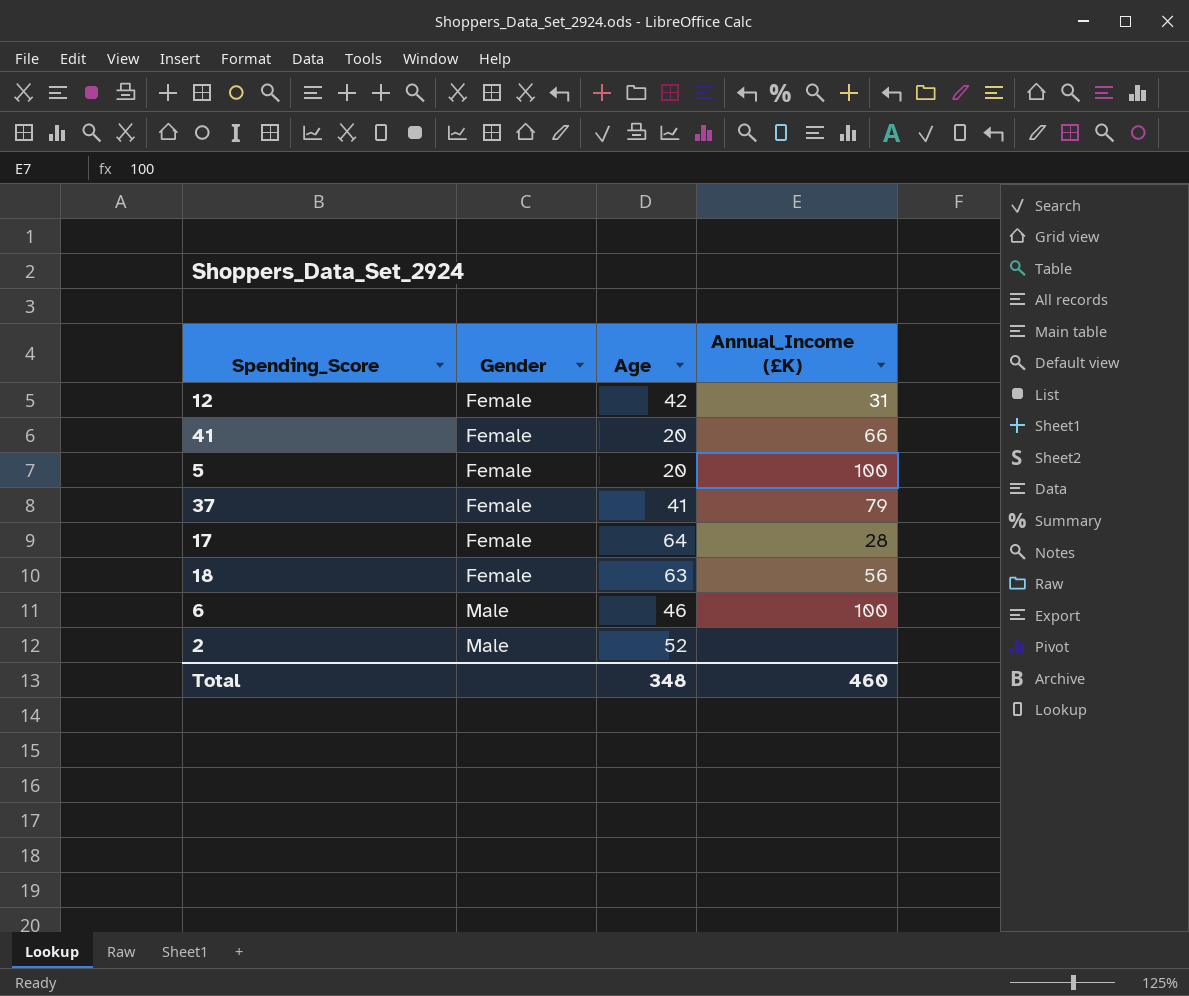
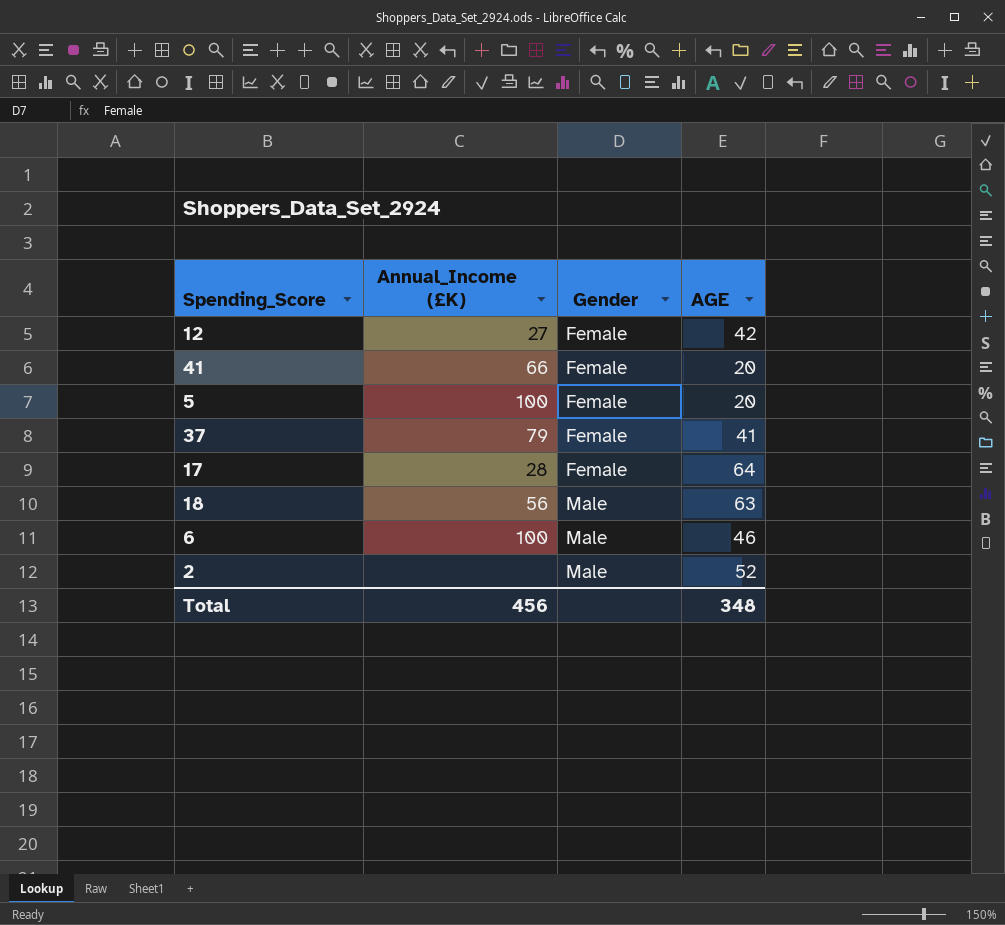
column Annual_Income (£K) | position: 4 -> 2
column name: Age -> AGE
12 | Annual_Income (£K): 31 -> 27
18 | Gender: Female -> Male
Total | Annual_Income (£K): 460 -> 456

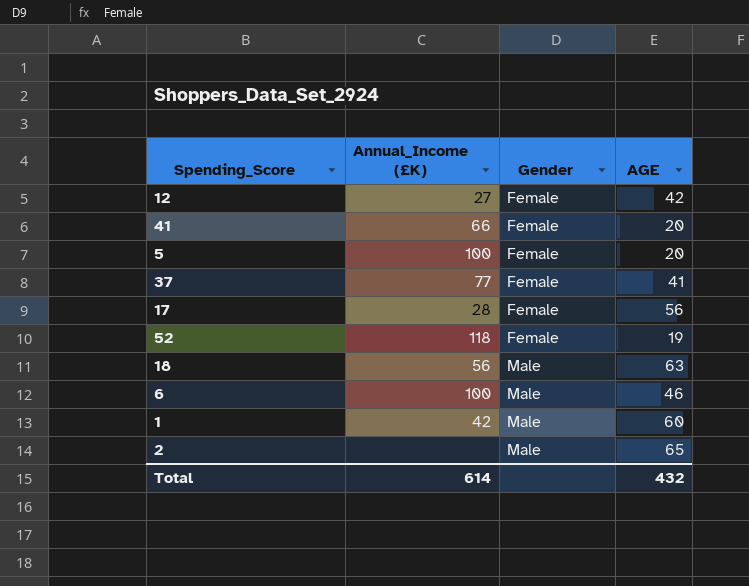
37 | Annual_Income (£K): 79 -> 77
17 | AGE: 64 -> 56
row 52: none -> 118 | Female | 19
row 1: none -> 42 | Male | 60
2 | AGE: 52 -> 65
Total | Annual_Income (£K): 456 -> 614
Total | AGE: 348 -> 432

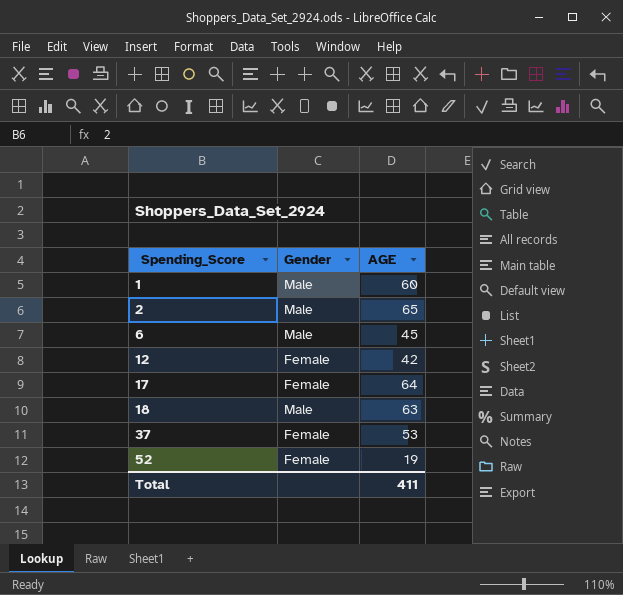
row order: Gender ascending -> Spending_Score ascending
column Annual_Income (£K) | position: 2 -> none
row 41: 66 | Female | 20 -> none
row 5: 100 | Female | 20 -> none
6 | AGE: 46 -> 45
17 | AGE: 56 -> 64
37 | AGE: 41 -> 53
Total | AGE: 432 -> 411

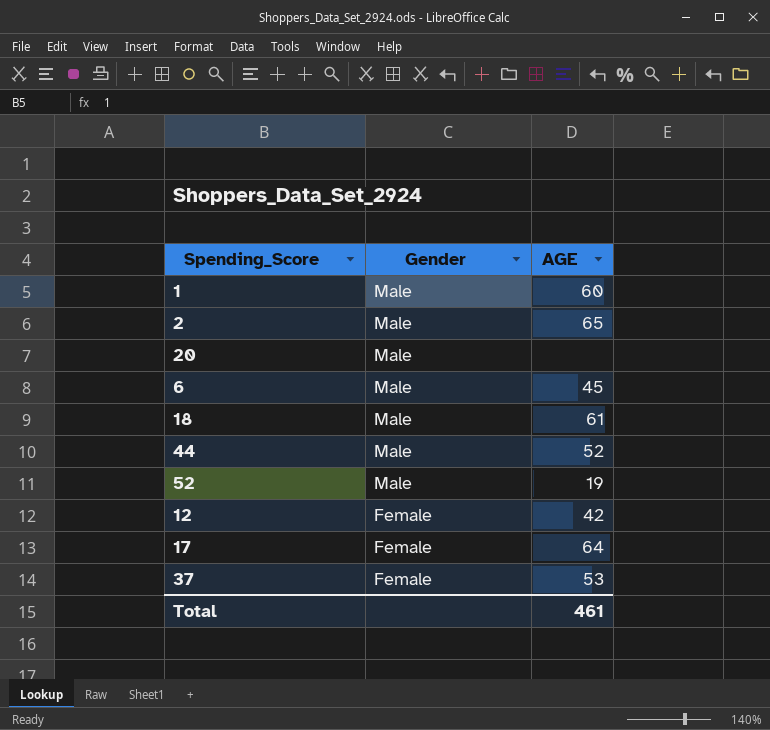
row order: Spending_Score ascending -> Gender descending
row 20: none -> Male | none
18 | AGE: 63 -> 61
row 44: none -> Male | 52
52 | Gender: Female -> Male
Total | AGE: 411 -> 461

